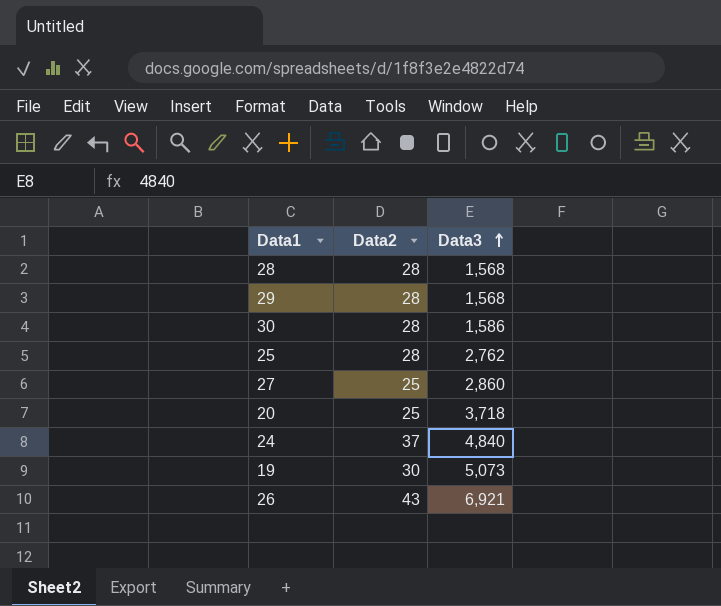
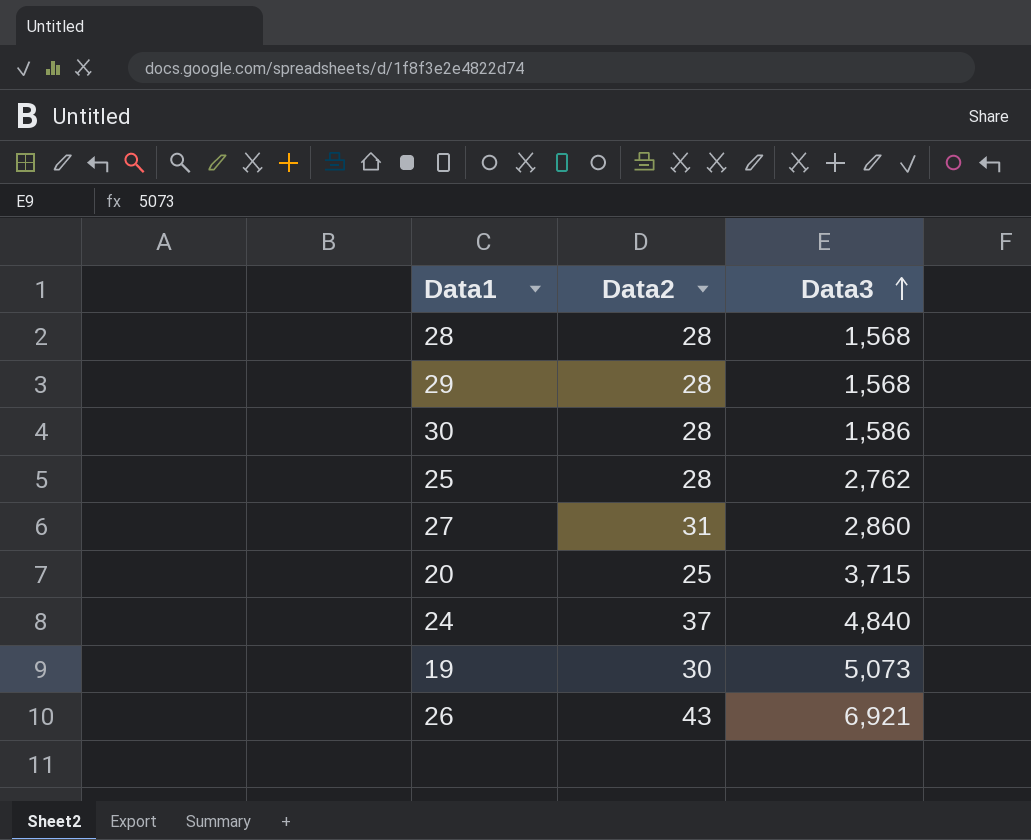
27 | Data2: 25 -> 31
20 | Data3: 3,718 -> 3,715

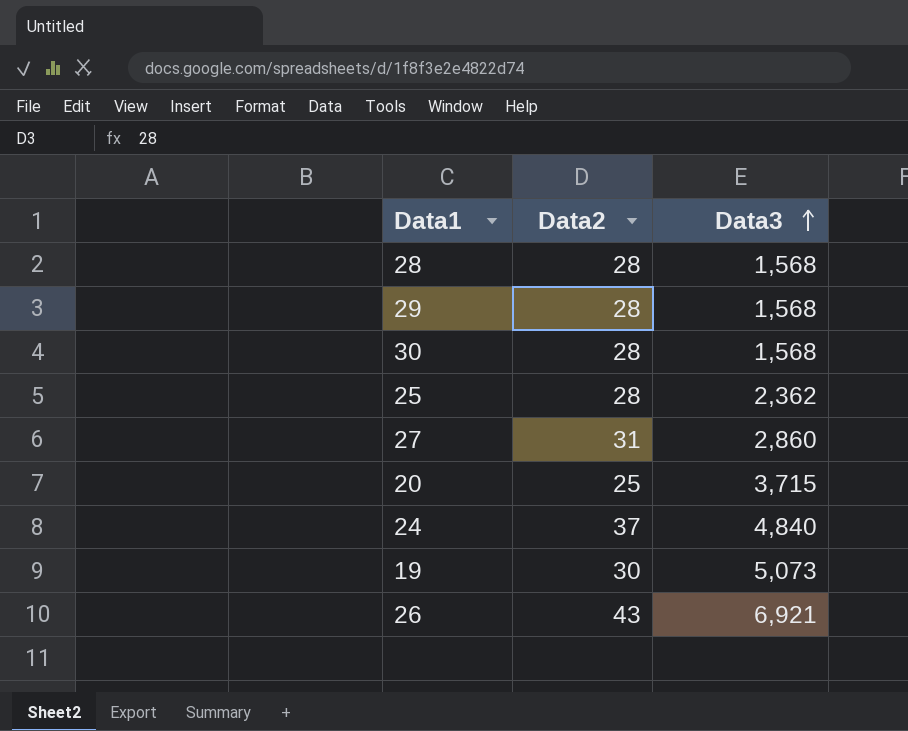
30 | Data3: 1,586 -> 1,568
25 | Data3: 2,762 -> 2,362

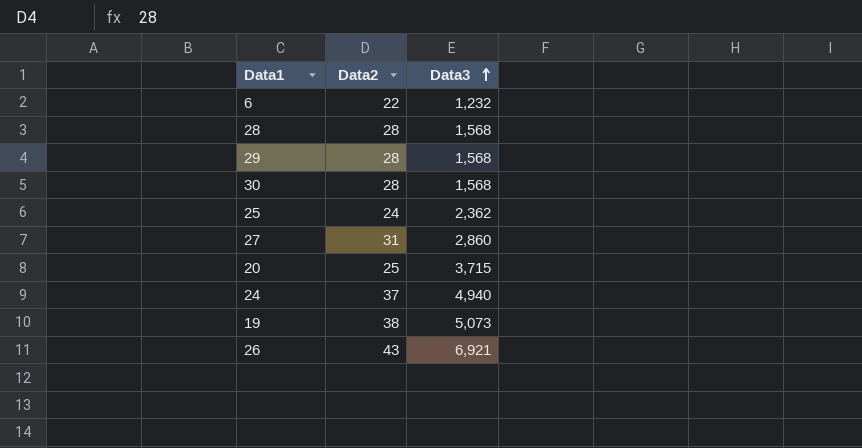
row 6: none -> 22 | 1,232
25 | Data2: 28 -> 24
24 | Data3: 4,840 -> 4,940
19 | Data2: 30 -> 38

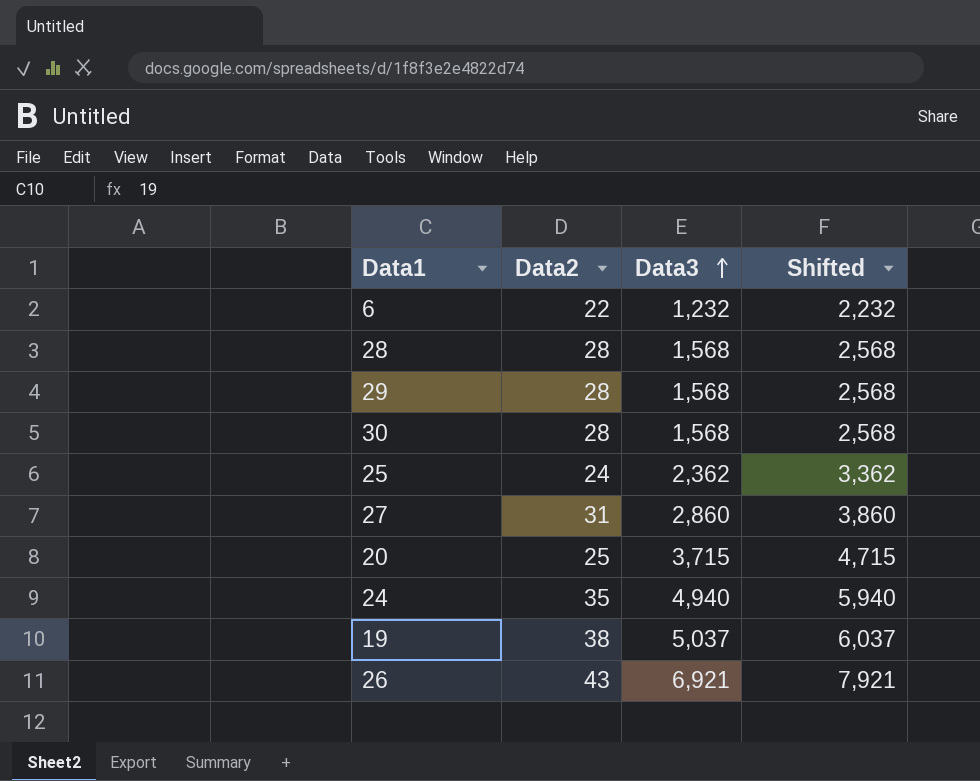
column Shifted | formula: none -> [Data3] + 1000
24 | Data2: 37 -> 35
19 | Data3: 5,073 -> 5,037

